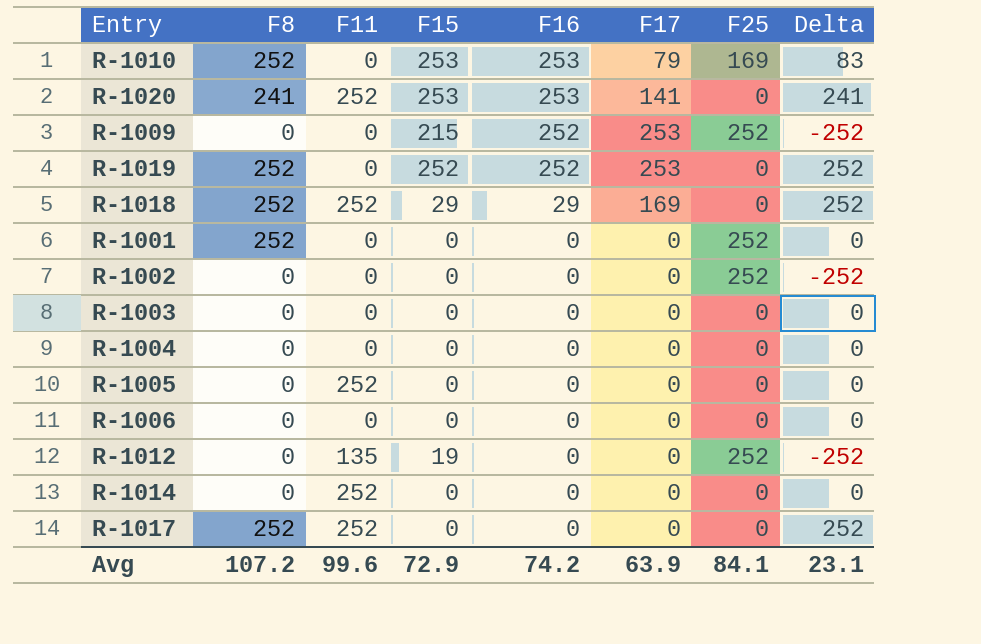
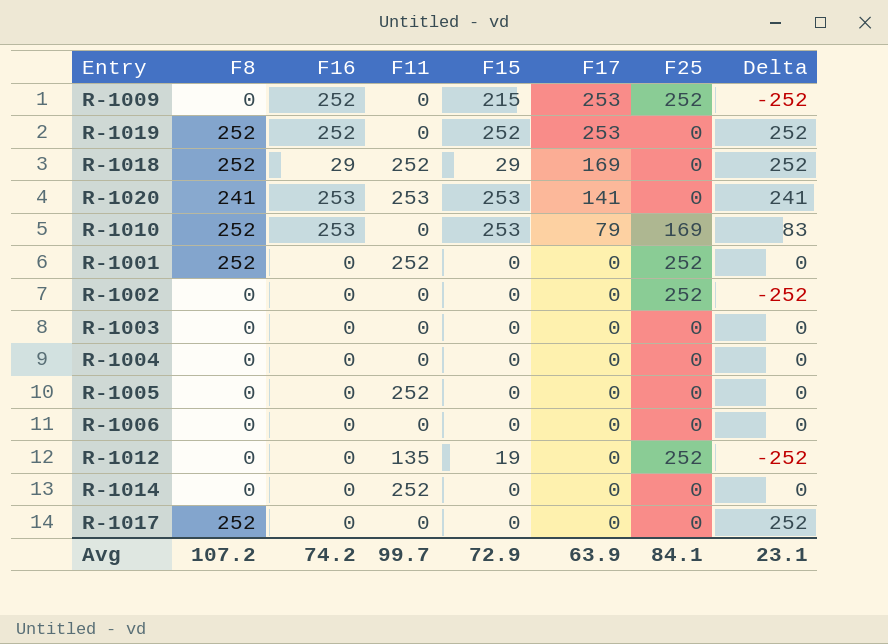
row order: F16 descending -> F17 descending
column F16 | position: 5 -> 3
R-1020 | F11: 252 -> 253
R-1001 | F11: 0 -> 252
R-1017 | F11: 252 -> 0
Avg | F11: 99.6 -> 99.7

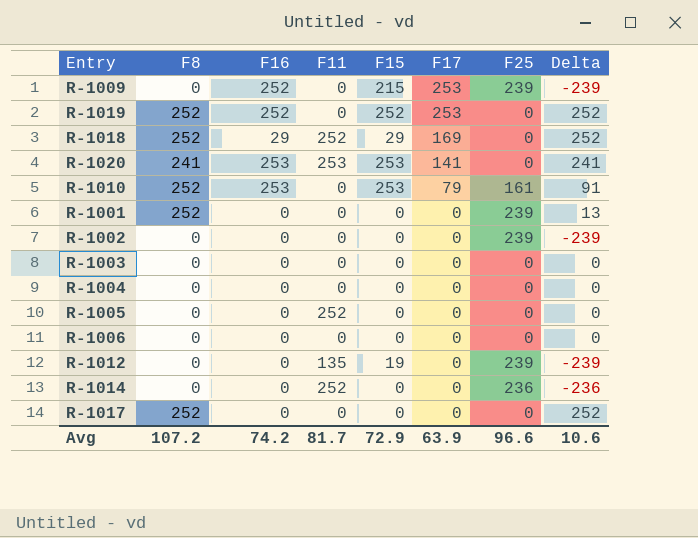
R-1009 | F25: 252 -> 239
R-1009 | Delta: -252 -> -239
R-1010 | F25: 169 -> 161
R-1010 | Delta: 83 -> 91
R-1001 | F11: 252 -> 0
R-1001 | F25: 252 -> 239
R-1001 | Delta: 0 -> 13
R-1002 | F25: 252 -> 239
R-1002 | Delta: -252 -> -239
R-1012 | F25: 252 -> 239
R-1012 | Delta: -252 -> -239
R-1014 | F25: 0 -> 236
R-1014 | Delta: 0 -> -236
Avg | F11: 99.7 -> 81.7
Avg | F25: 84.1 -> 96.6
Avg | Delta: 23.1 -> 10.6

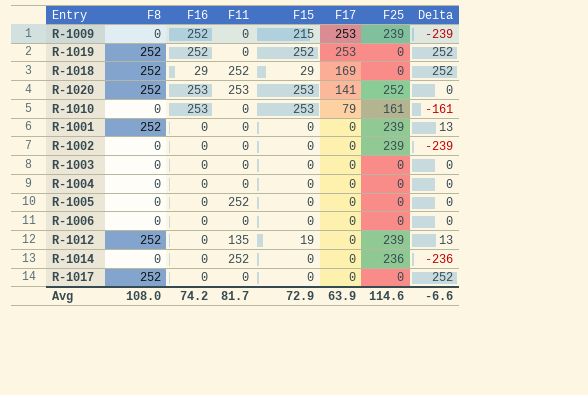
R-1020 | F8: 241 -> 252
R-1020 | F25: 0 -> 252
R-1020 | Delta: 241 -> 0
R-1010 | F8: 252 -> 0
R-1010 | Delta: 91 -> -161
R-1012 | F8: 0 -> 252
R-1012 | Delta: -239 -> 13
Avg | F8: 107.2 -> 108.0
Avg | F25: 96.6 -> 114.6
Avg | Delta: 10.6 -> -6.6

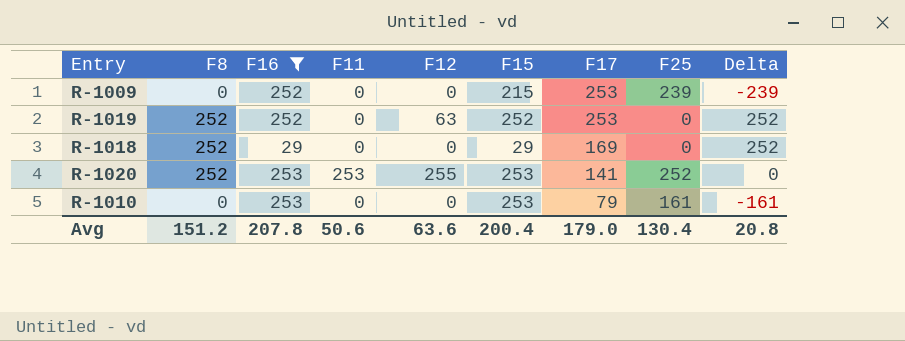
filter: none -> F16 != 0
column F12 | position: none -> 5
R-1018 | F11: 252 -> 0
Avg | F8: 108.0 -> 151.2
Avg | F16: 74.2 -> 207.8
Avg | F11: 81.7 -> 50.6
Avg | F15: 72.9 -> 200.4
Avg | F17: 63.9 -> 179.0
Avg | F25: 114.6 -> 130.4
Avg | Delta: -6.6 -> 20.8

